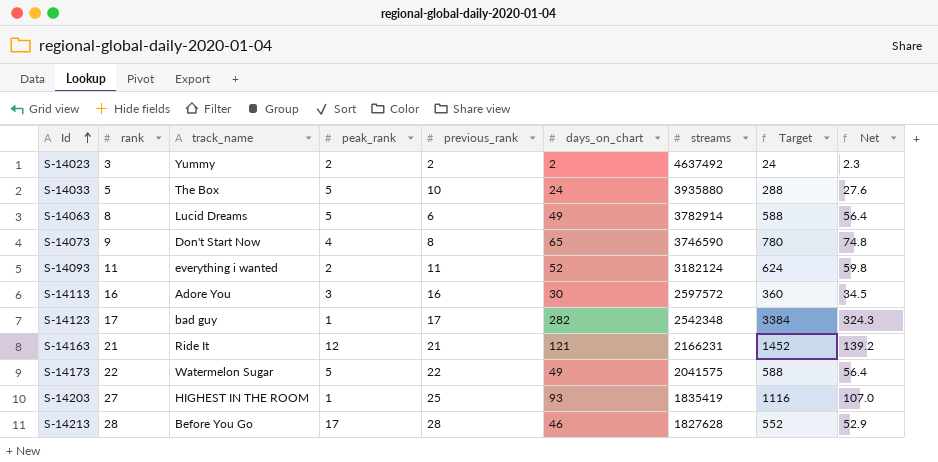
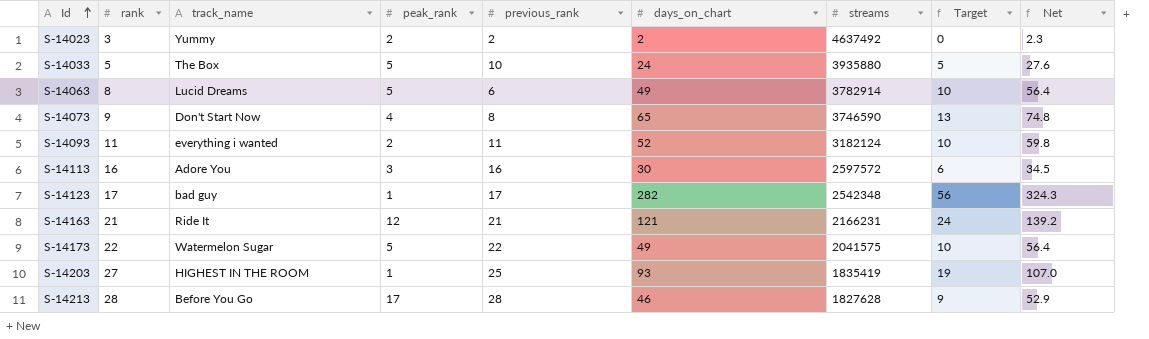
column Target | formula: [days_on_chart] * 12 -> [days_on_chart] * 0.2

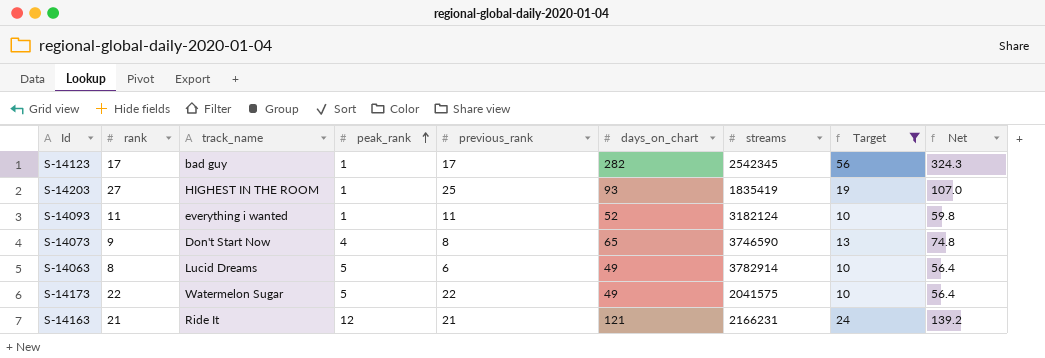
filter: none -> Target >= 10
row order: Id ascending -> peak_rank ascending
S-14123 | streams: 2542348 -> 2542345
S-14093 | peak_rank: 2 -> 1

